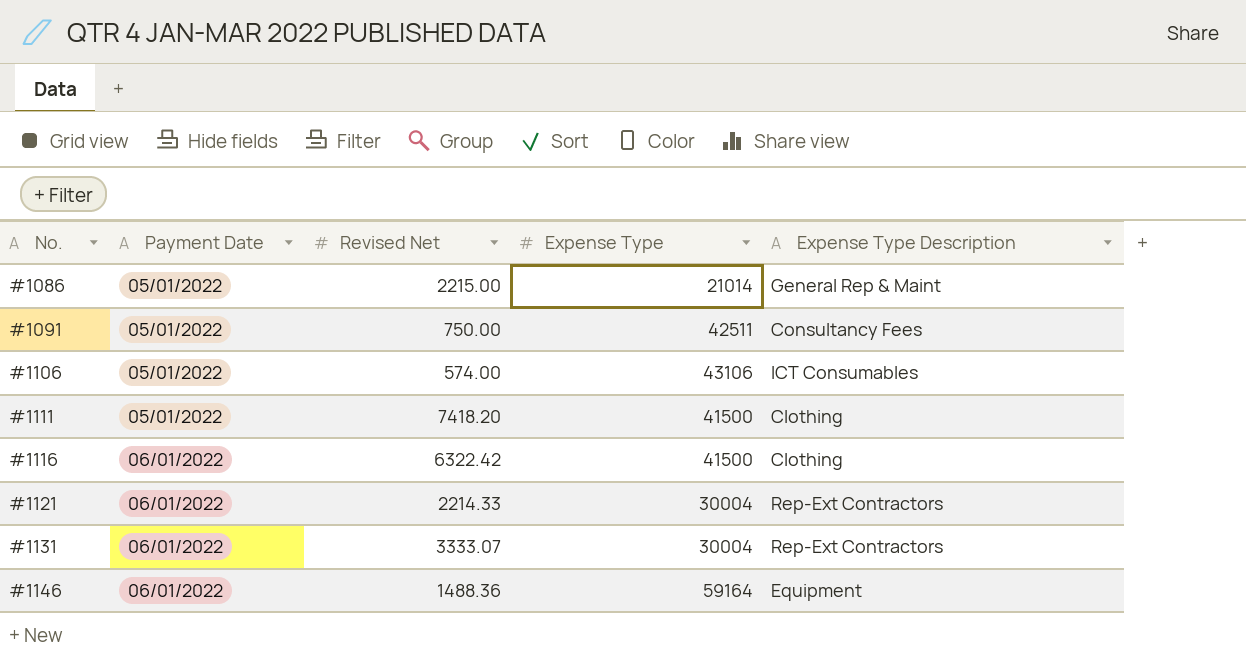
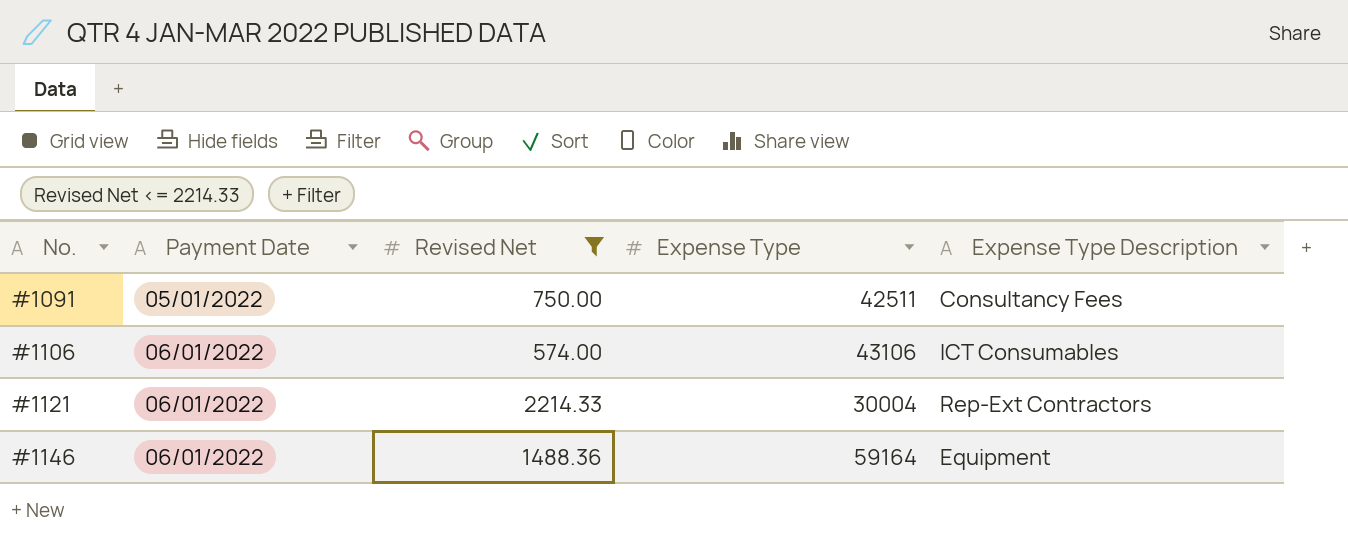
filter: none -> Revised Net <= 2214.33
#1106 | Payment Date: 05/01/2022 -> 06/01/2022

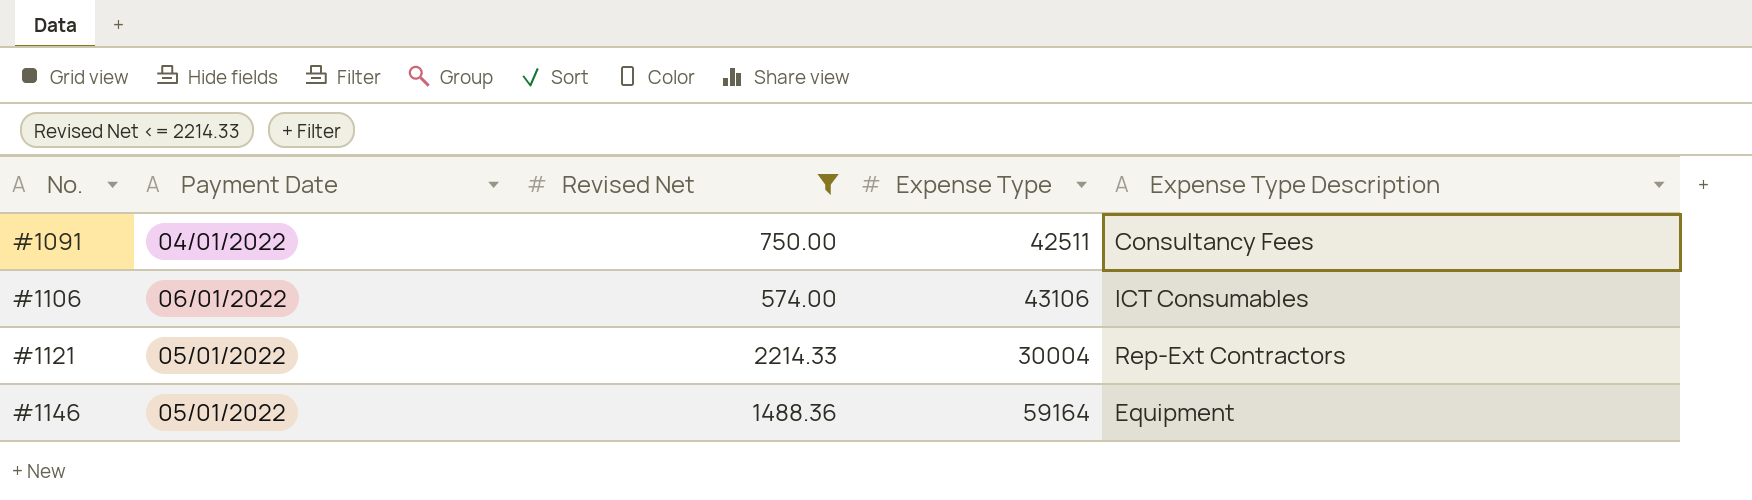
#1091 | Payment Date: 05/01/2022 -> 04/01/2022
#1121 | Payment Date: 06/01/2022 -> 05/01/2022
#1146 | Payment Date: 06/01/2022 -> 05/01/2022

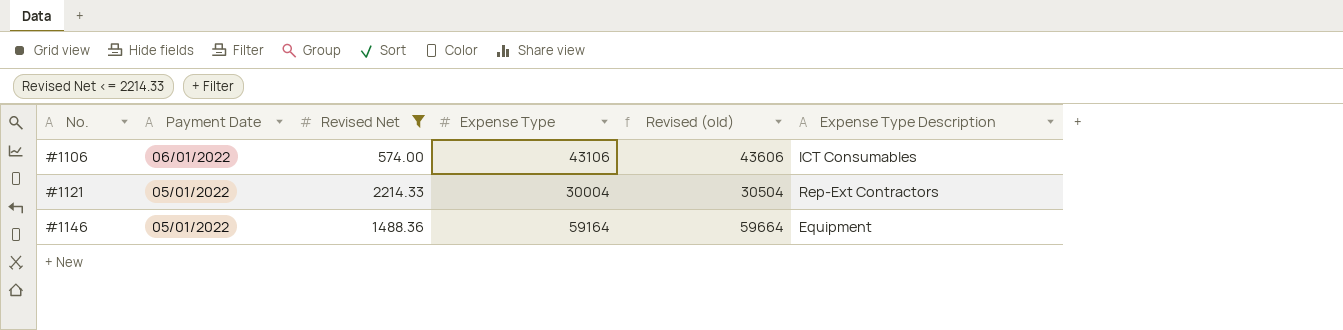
column Revised (old) | formula: none -> [Expense Type] + 500
row #1091: 04/01/2022 | 750.00 | 42511 | Consultancy Fees -> none

